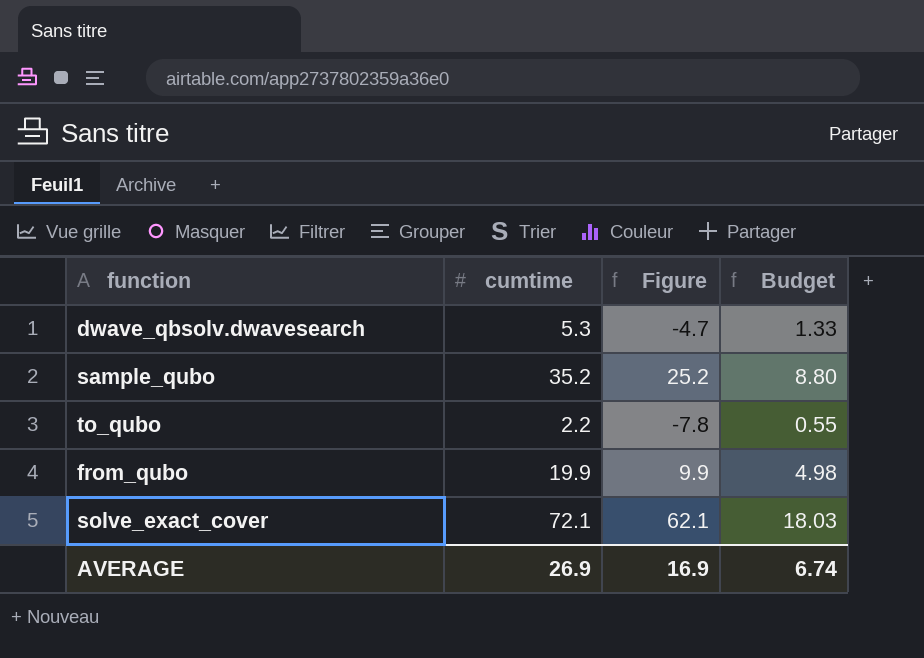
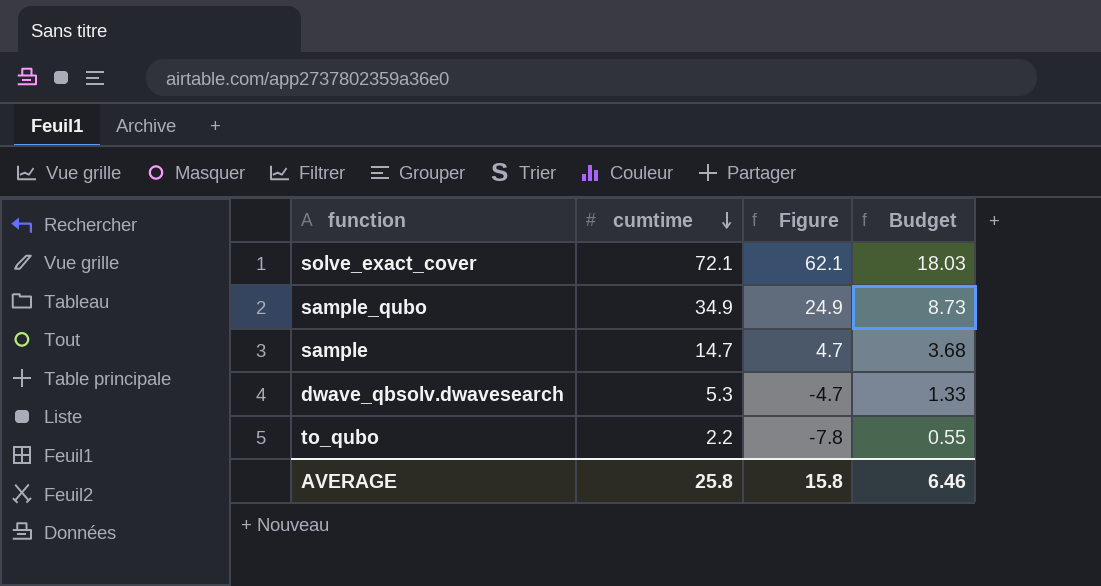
row order: none -> cumtime descending
row from_qubo: 19.9 | 9.9 | 4.98 -> none
sample_qubo | cumtime: 35.2 -> 34.9
sample_qubo | Figure: 25.2 -> 24.9
sample_qubo | Budget: 8.80 -> 8.73
row sample: none -> 14.7 | 4.7 | 3.68
AVERAGE | cumtime: 26.9 -> 25.8
AVERAGE | Figure: 16.9 -> 15.8
AVERAGE | Budget: 6.74 -> 6.46

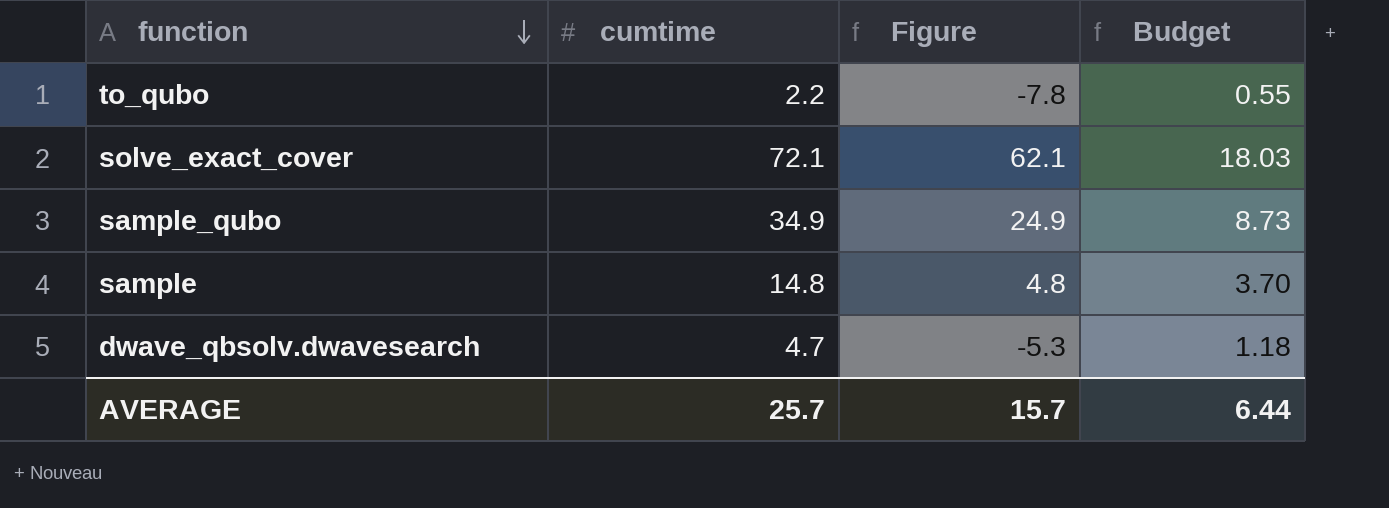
row order: cumtime descending -> function descending
sample | cumtime: 14.7 -> 14.8
sample | Figure: 4.7 -> 4.8
sample | Budget: 3.68 -> 3.70
dwave_qbsolv.dwavesearch | cumtime: 5.3 -> 4.7
dwave_qbsolv.dwavesearch | Figure: -4.7 -> -5.3
dwave_qbsolv.dwavesearch | Budget: 1.33 -> 1.18
AVERAGE | cumtime: 25.8 -> 25.7
AVERAGE | Figure: 15.8 -> 15.7
AVERAGE | Budget: 6.46 -> 6.44

